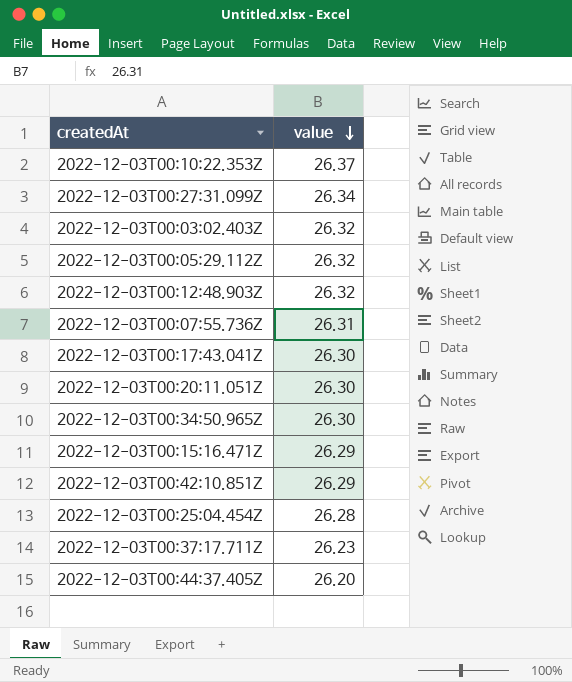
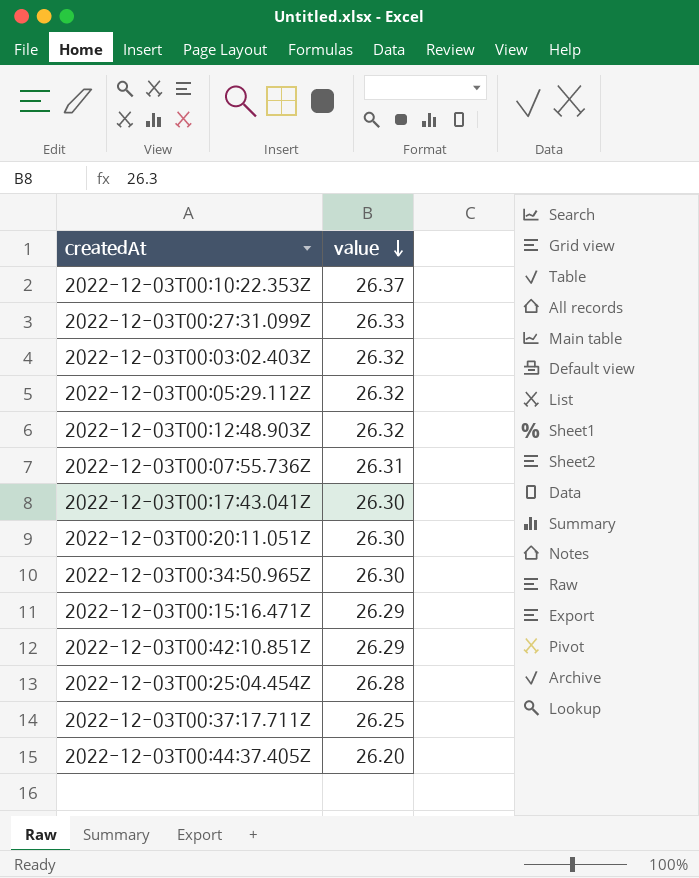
2022-12-03T00:27:31.099Z | value: 26.34 -> 26.33
2022-12-03T00:37:17.711Z | value: 26.23 -> 26.25

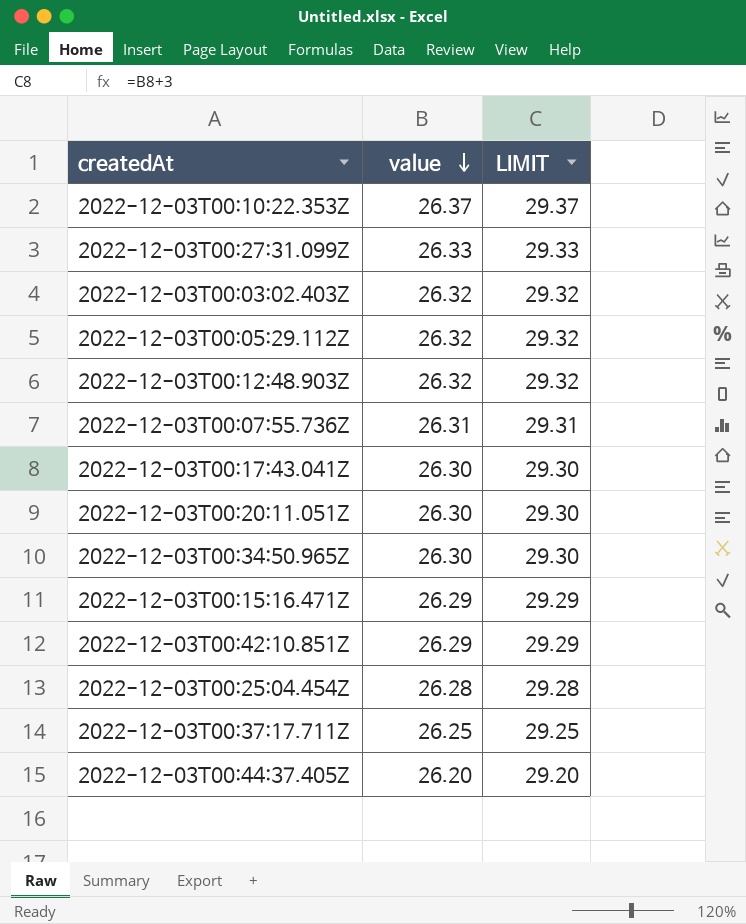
column LIMIT | formula: none -> [value] + 3

